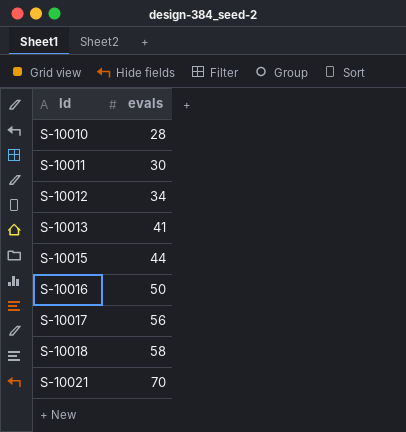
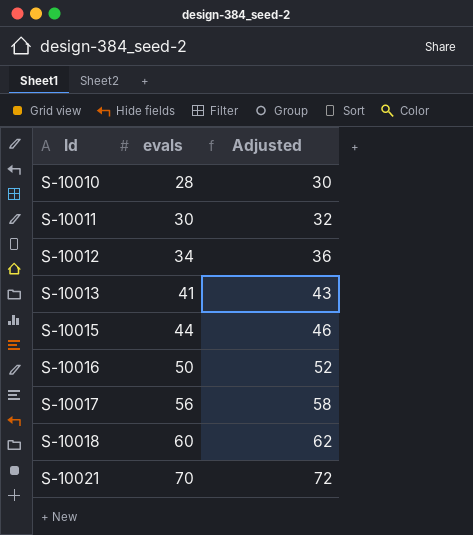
column Adjusted | formula: none -> [evals] + 2
S-10018 | evals: 58 -> 60

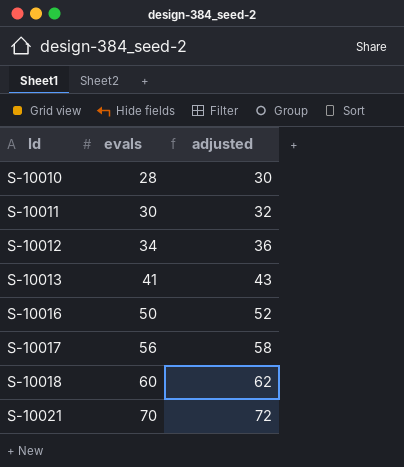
column name: Adjusted -> adjusted
row S-10015: 44 | 46 -> none

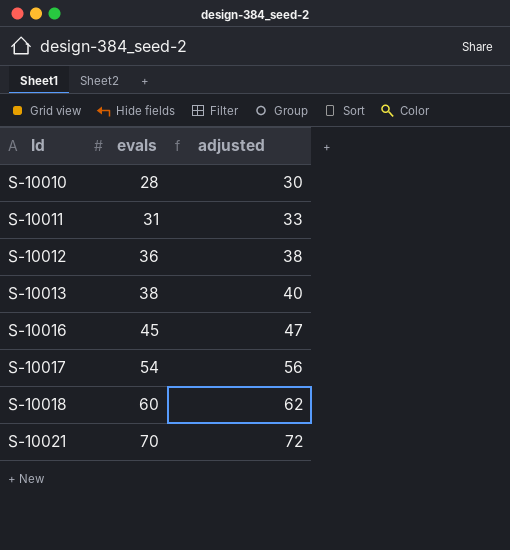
S-10011 | evals: 30 -> 31
S-10011 | adjusted: 32 -> 33
S-10012 | evals: 34 -> 36
S-10012 | adjusted: 36 -> 38
S-10013 | evals: 41 -> 38
S-10013 | adjusted: 43 -> 40
S-10016 | evals: 50 -> 45
S-10016 | adjusted: 52 -> 47
S-10017 | evals: 56 -> 54
S-10017 | adjusted: 58 -> 56

